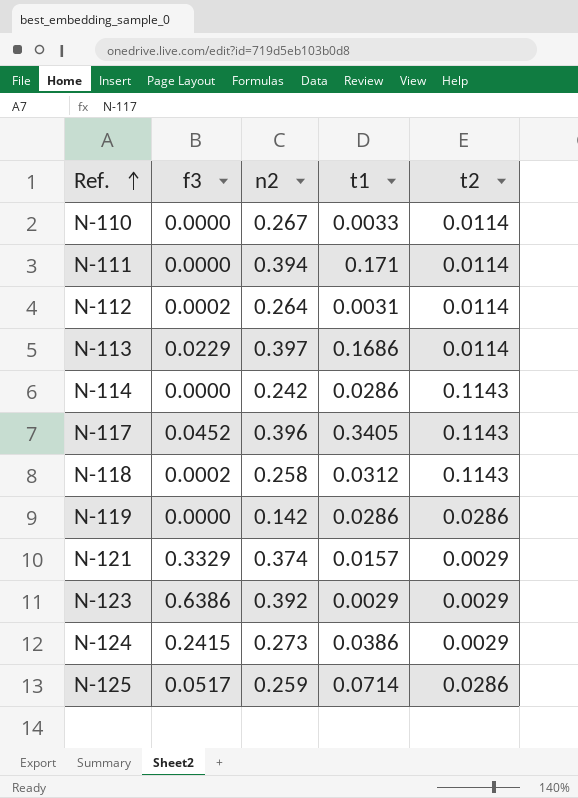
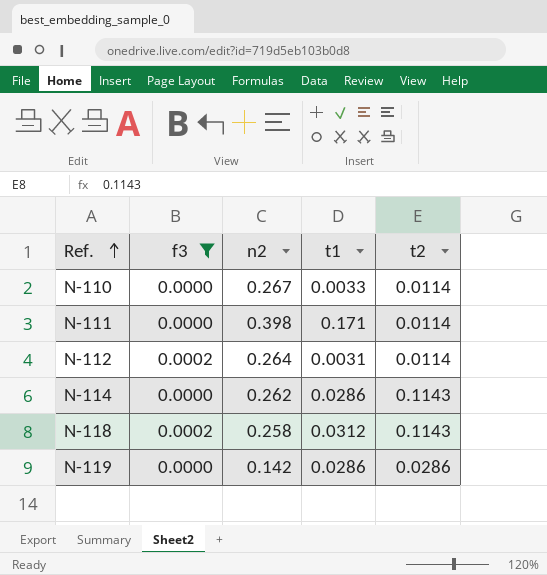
filter: none -> f3 <= 0.0002
N-111 | n2: 0.394 -> 0.398
N-114 | n2: 0.242 -> 0.262

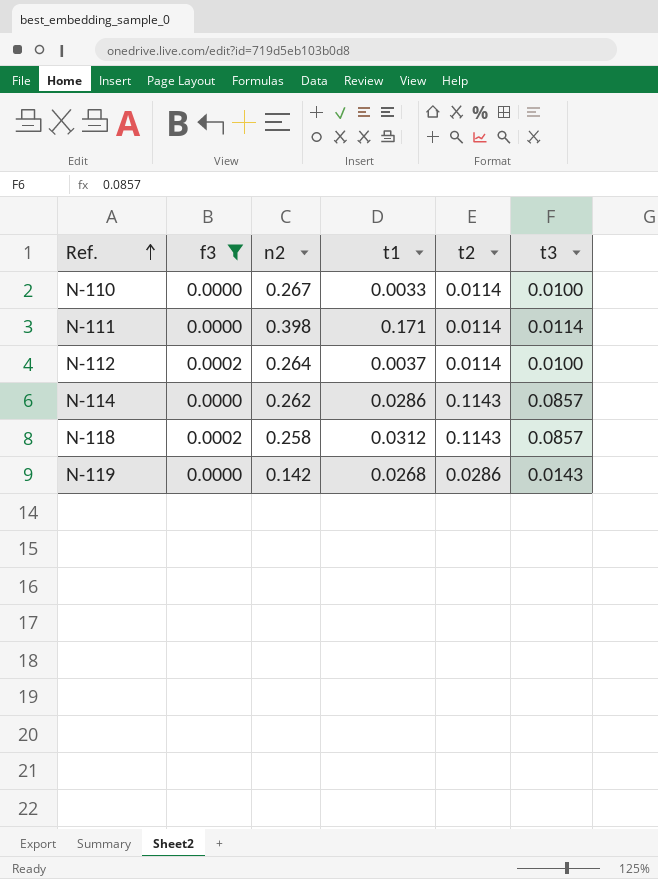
column t3 | position: none -> 6
N-112 | t1: 0.0031 -> 0.0037
N-119 | t1: 0.0286 -> 0.0268

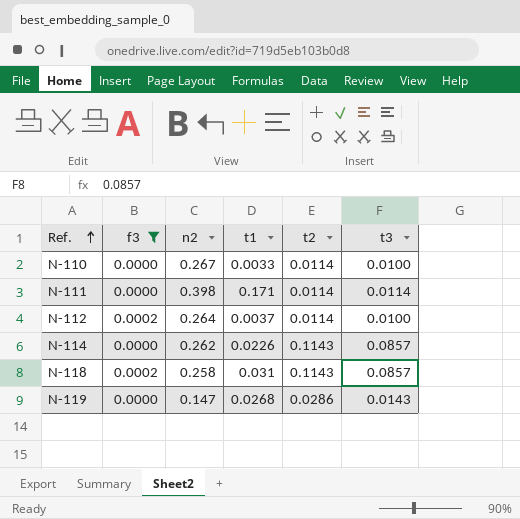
N-114 | t1: 0.0286 -> 0.0226
N-118 | t1: 0.0312 -> 0.031
N-119 | n2: 0.142 -> 0.147

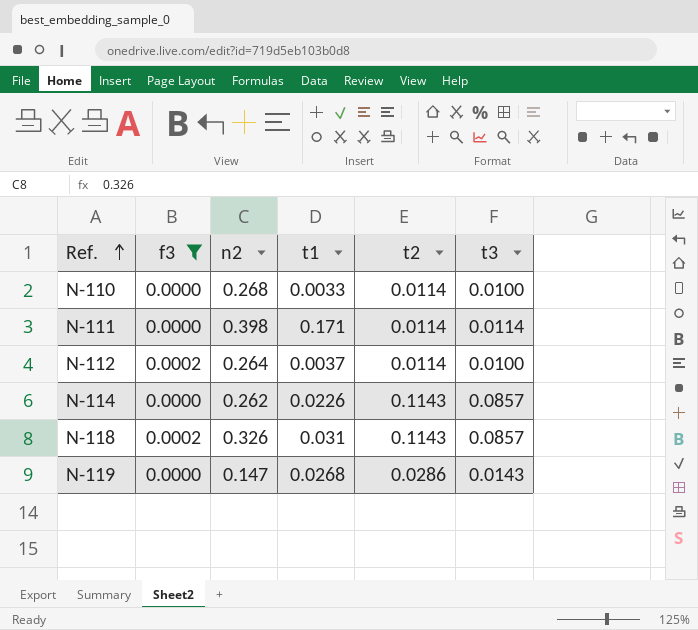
N-110 | n2: 0.267 -> 0.268
N-118 | n2: 0.258 -> 0.326

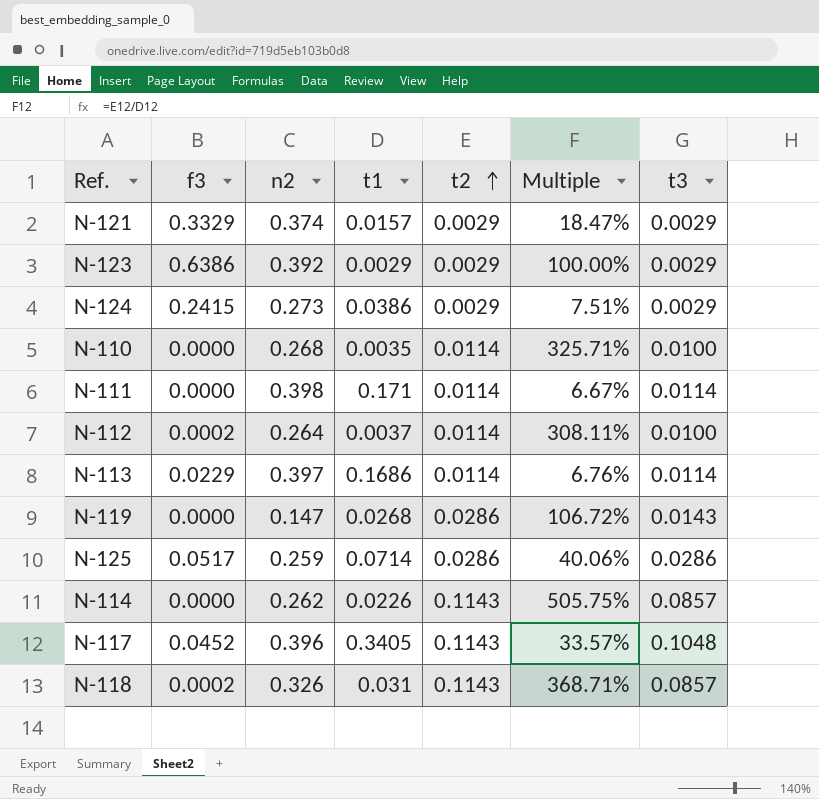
filter: f3 <= 0.0002 -> none
row order: Ref. ascending -> t2 ascending
column Multiple | formula: none -> [t2] / [t1]
N-110 | t1: 0.0033 -> 0.0035

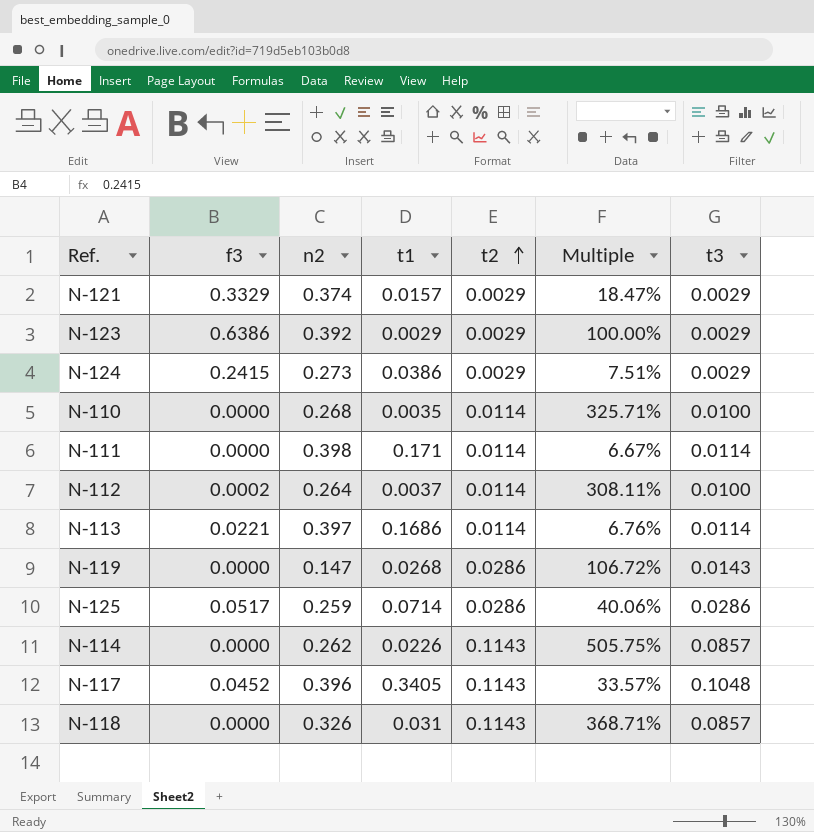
N-113 | f3: 0.0229 -> 0.0221
N-118 | f3: 0.0002 -> 0.0000

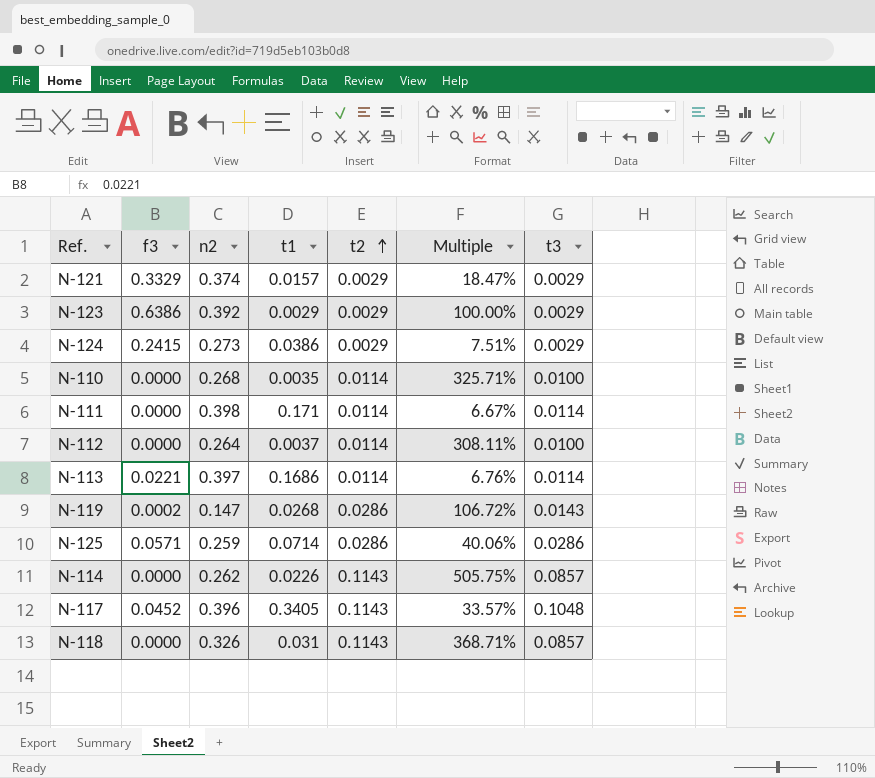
N-112 | f3: 0.0002 -> 0.0000
N-119 | f3: 0.0000 -> 0.0002
N-125 | f3: 0.0517 -> 0.0571

